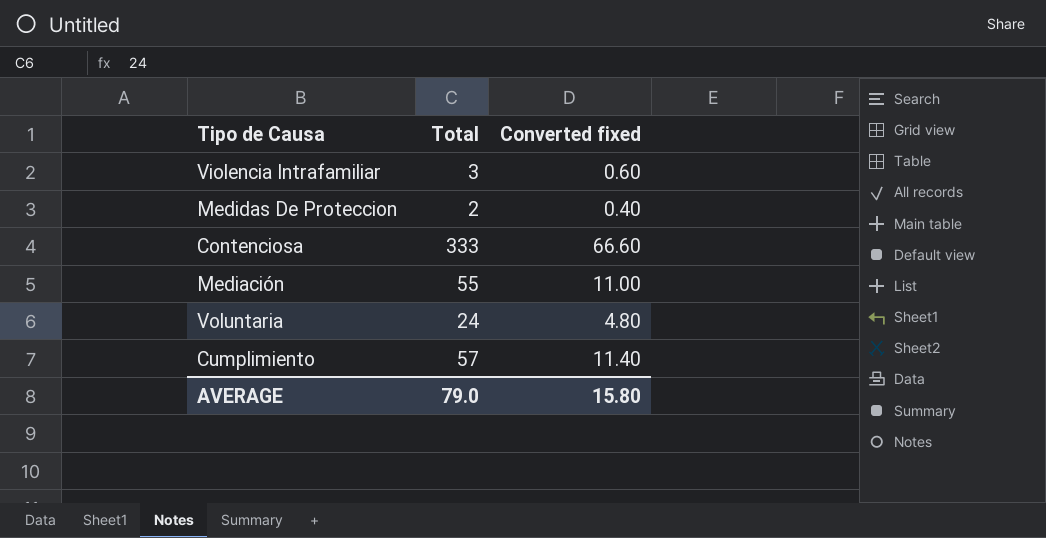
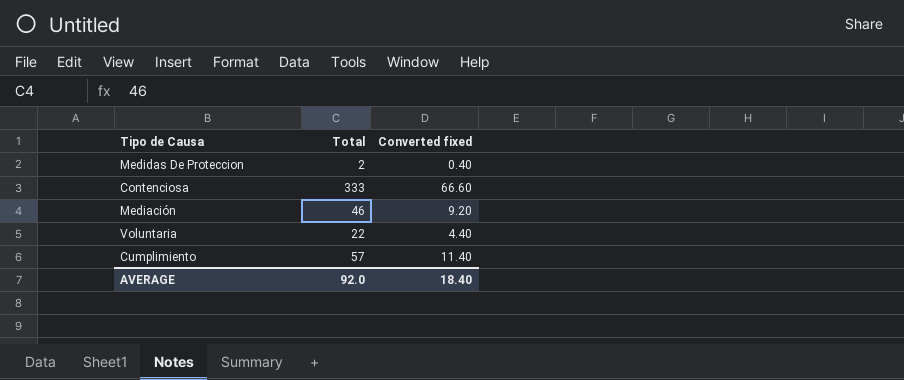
row Violencia Intrafamiliar: 3 | 0.60 -> none
Mediación | Total: 55 -> 46
Mediación | Converted fixed: 11.00 -> 9.20
Voluntaria | Total: 24 -> 22
Voluntaria | Converted fixed: 4.80 -> 4.40
AVERAGE | Total: 79.0 -> 92.0
AVERAGE | Converted fixed: 15.80 -> 18.40

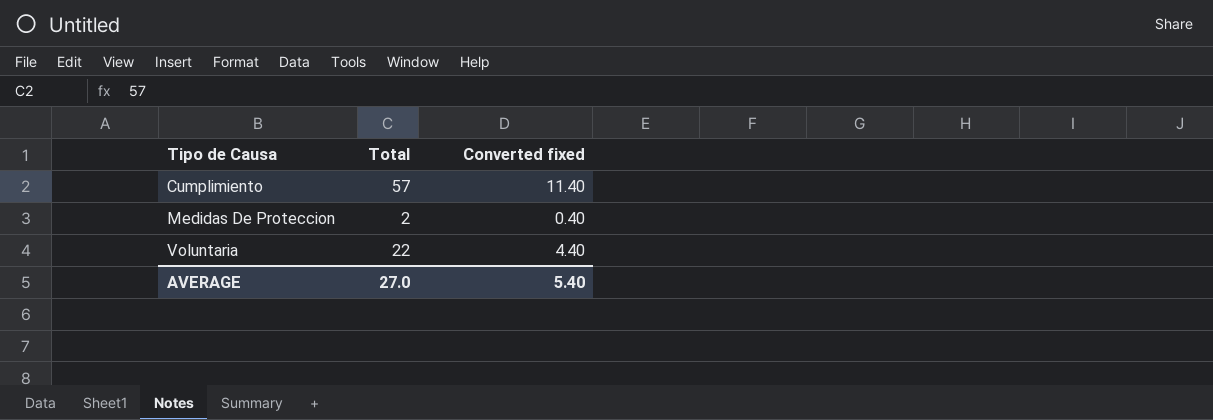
row order: none -> Tipo de Causa ascending
row Contenciosa: 333 | 66.60 -> none
row Mediación: 46 | 9.20 -> none
AVERAGE | Total: 92.0 -> 27.0
AVERAGE | Converted fixed: 18.40 -> 5.40

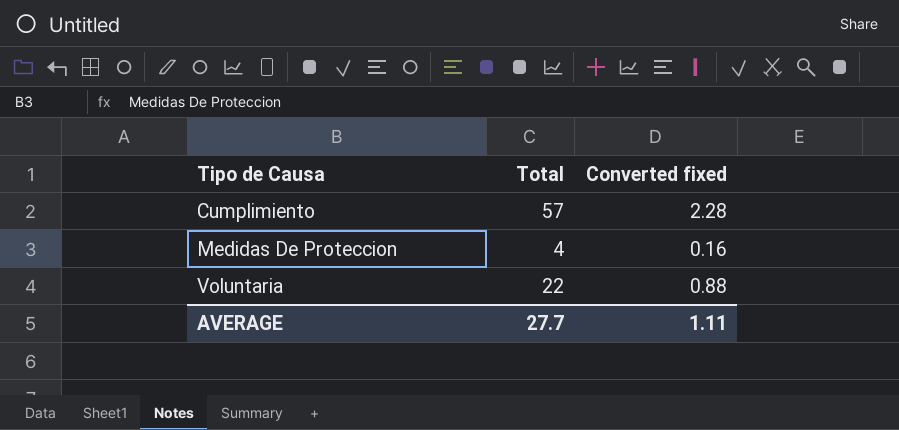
column Converted fixed | formula: [Total] * 0.2 -> [Total] * 0.04
Medidas De Proteccion | Total: 2 -> 4
AVERAGE | Total: 27.0 -> 27.7
AVERAGE | Converted fixed: 5.40 -> 1.11

